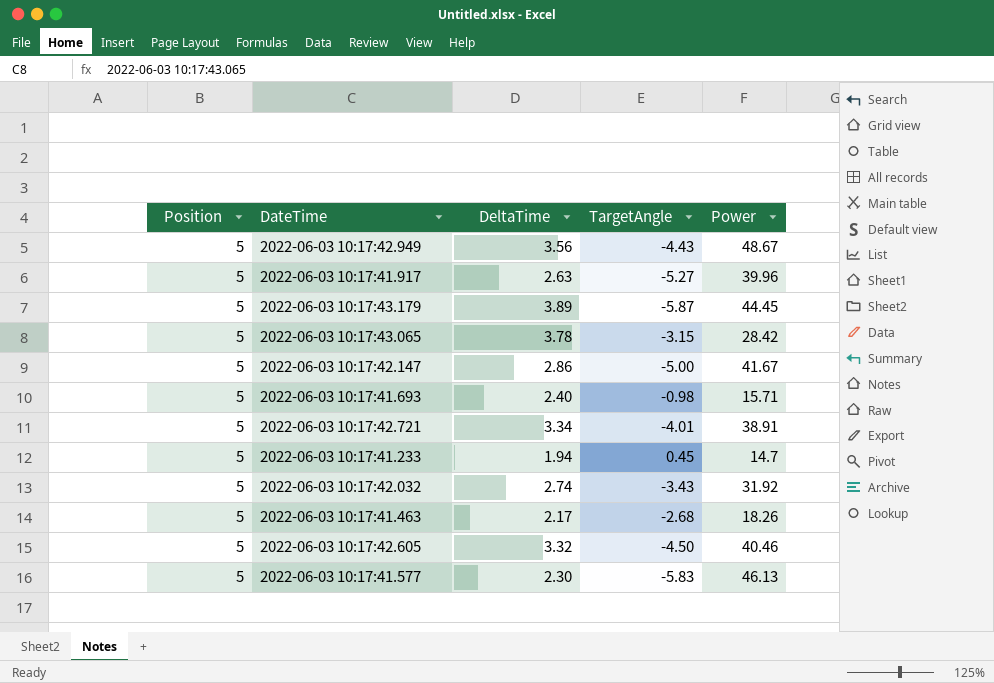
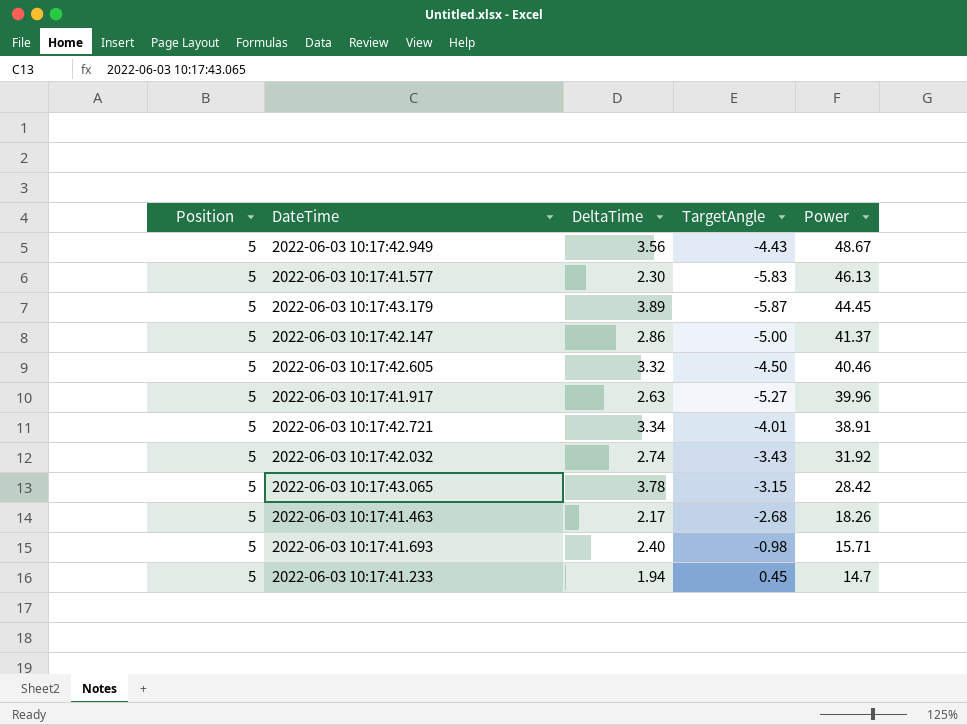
row order: none -> Power descending
2022-06-03 10:17:42.147 | Power: 41.67 -> 41.37

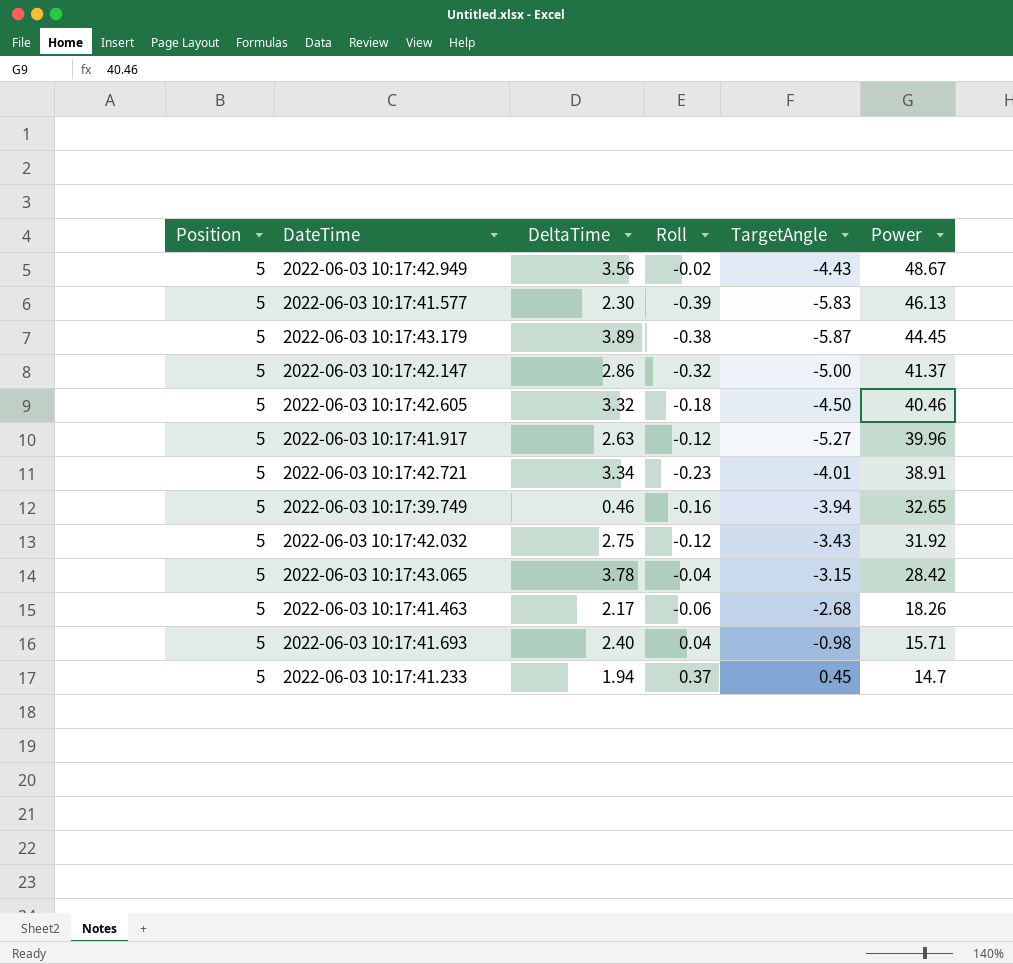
column Roll | position: none -> 4
row 2022-06-03 10:17:39.749: none -> 5 | 0.46 | -0.16 | -3.94 | 32.65
2022-06-03 10:17:42.032 | DeltaTime: 2.74 -> 2.75

